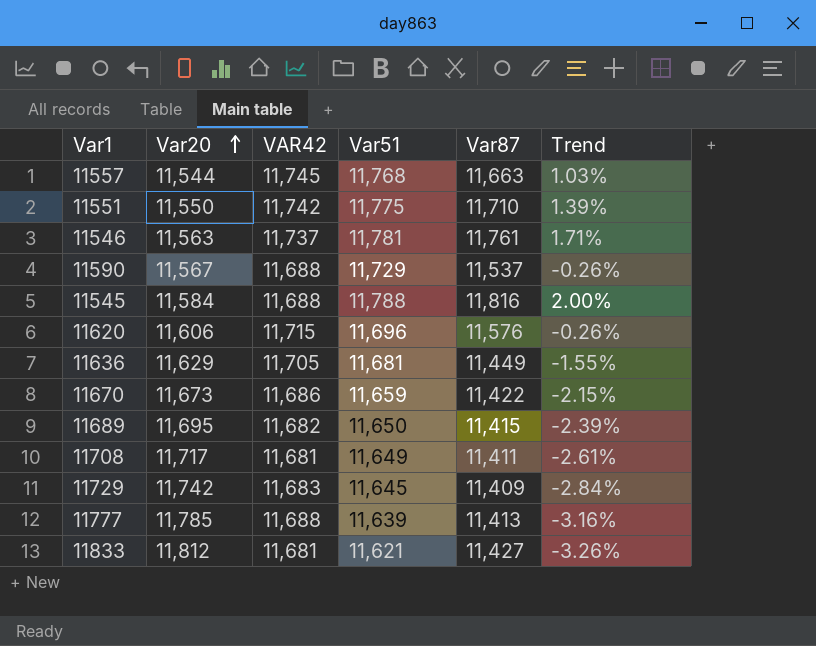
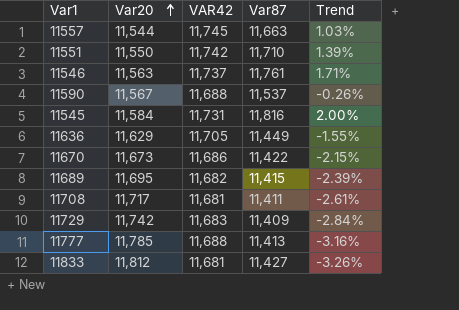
column Var51 | position: 4 -> none
row 11620: 11,606 | 11,715 | 11,696 | 11,576 | -0.26% -> none
11545 | VAR42: 11,688 -> 11,731

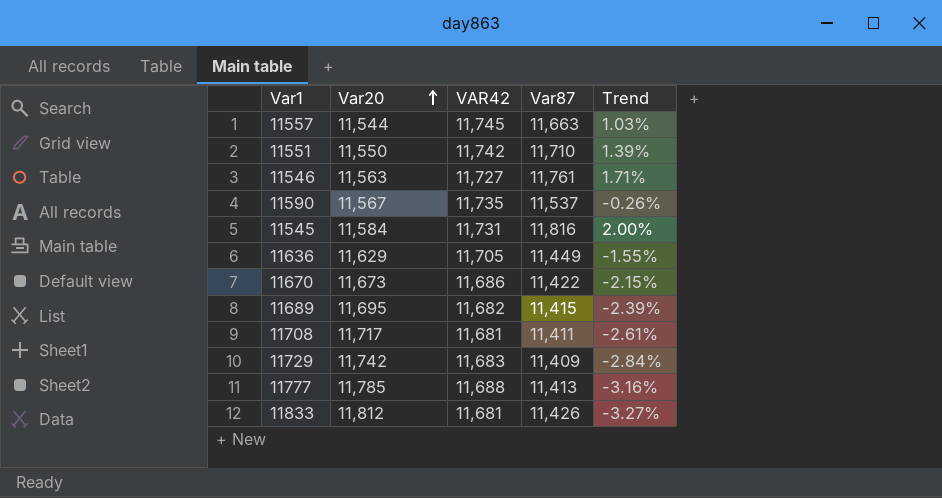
11546 | VAR42: 11,737 -> 11,727
11590 | VAR42: 11,688 -> 11,735
11833 | Var87: 11,427 -> 11,426
11833 | Trend: -3.26% -> -3.27%

